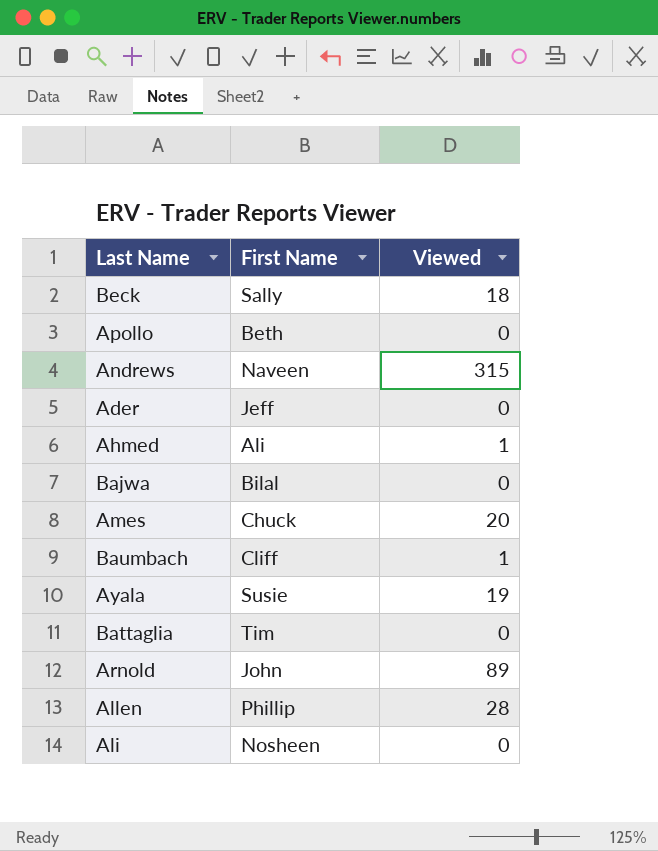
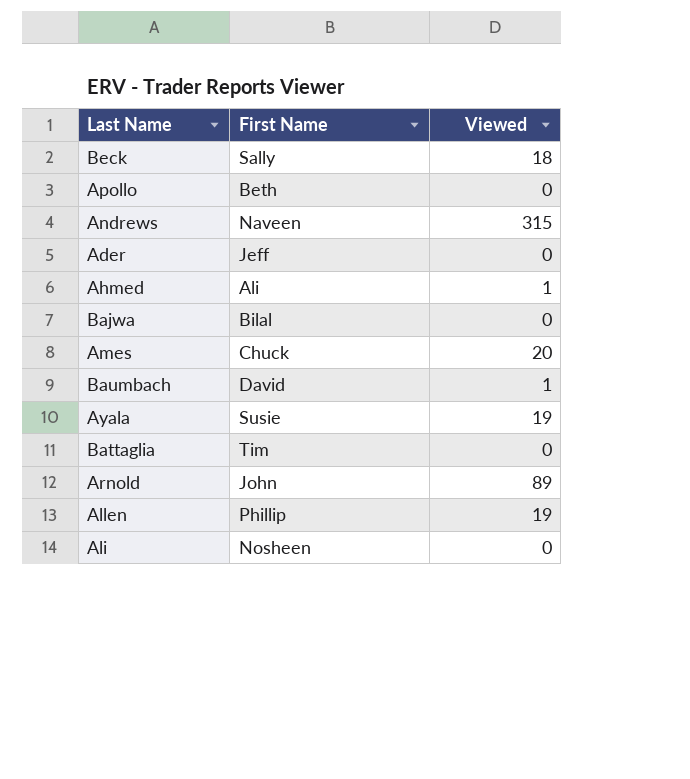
Baumbach | First Name: Cliff -> David
Allen | Viewed: 28 -> 19

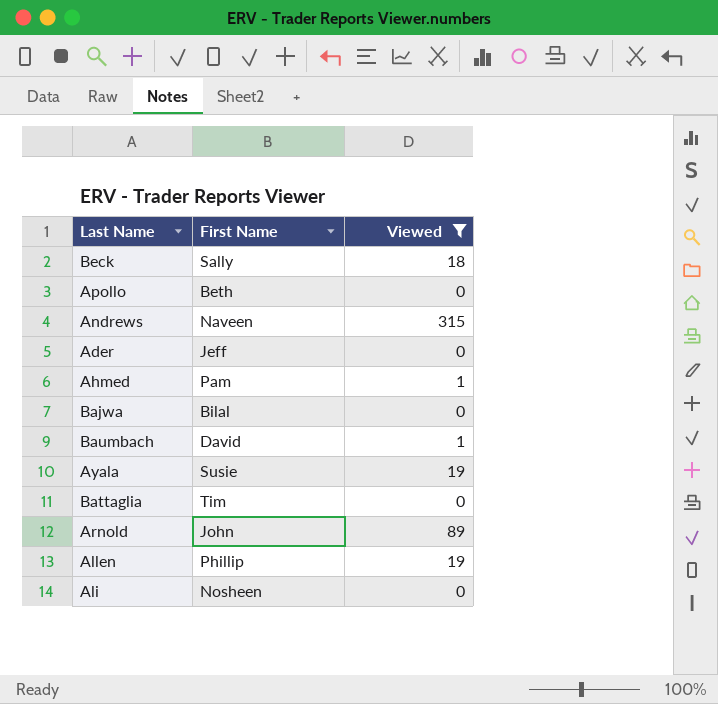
filter: none -> Viewed != 20
Ahmed | First Name: Ali -> Pam

